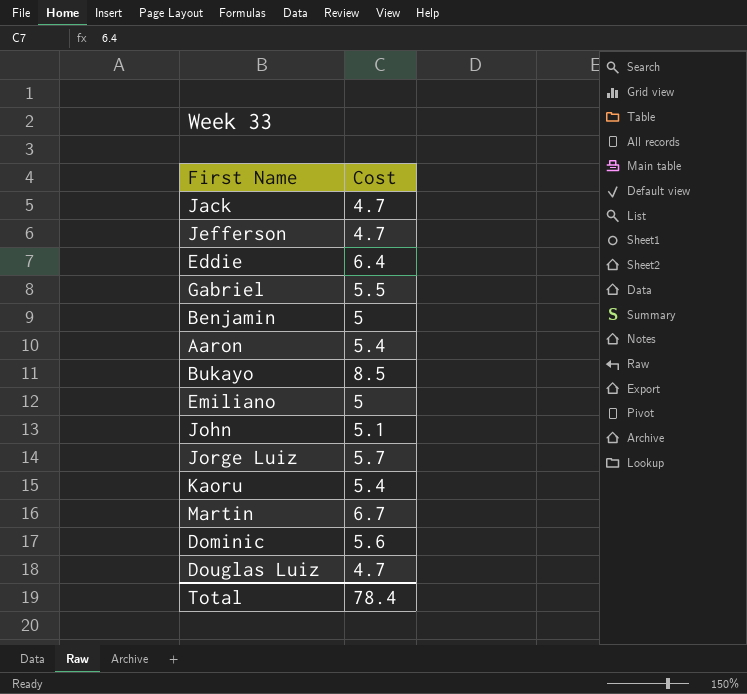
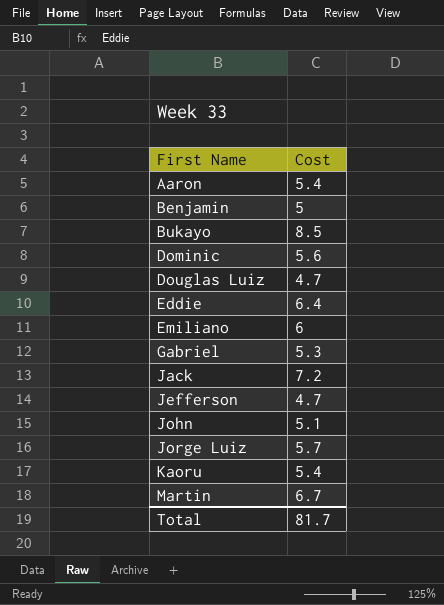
row order: none -> First Name ascending
Emiliano | Cost: 5 -> 6
Gabriel | Cost: 5.5 -> 5.3
Jack | Cost: 4.7 -> 7.2
Total | Cost: 78.4 -> 81.7

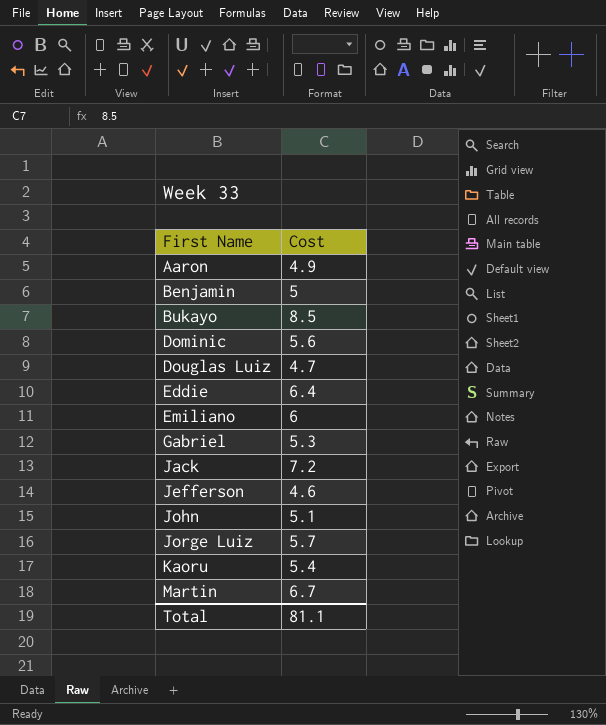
Aaron | Cost: 5.4 -> 4.9
Jefferson | Cost: 4.7 -> 4.6
Total | Cost: 81.7 -> 81.1

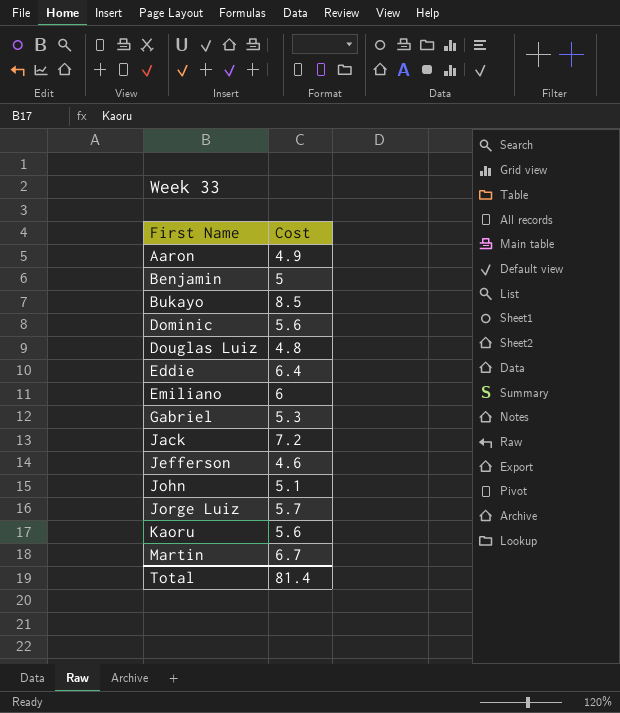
Douglas Luiz | Cost: 4.7 -> 4.8
Kaoru | Cost: 5.4 -> 5.6
Total | Cost: 81.1 -> 81.4

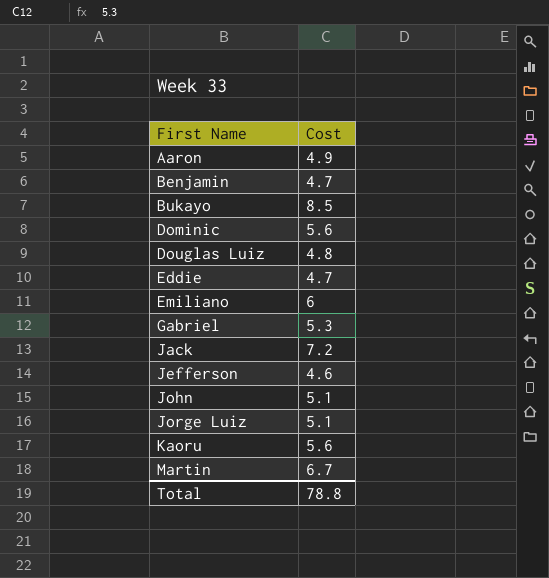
Benjamin | Cost: 5 -> 4.7
Eddie | Cost: 6.4 -> 4.7
Jorge Luiz | Cost: 5.7 -> 5.1
Total | Cost: 81.4 -> 78.8

